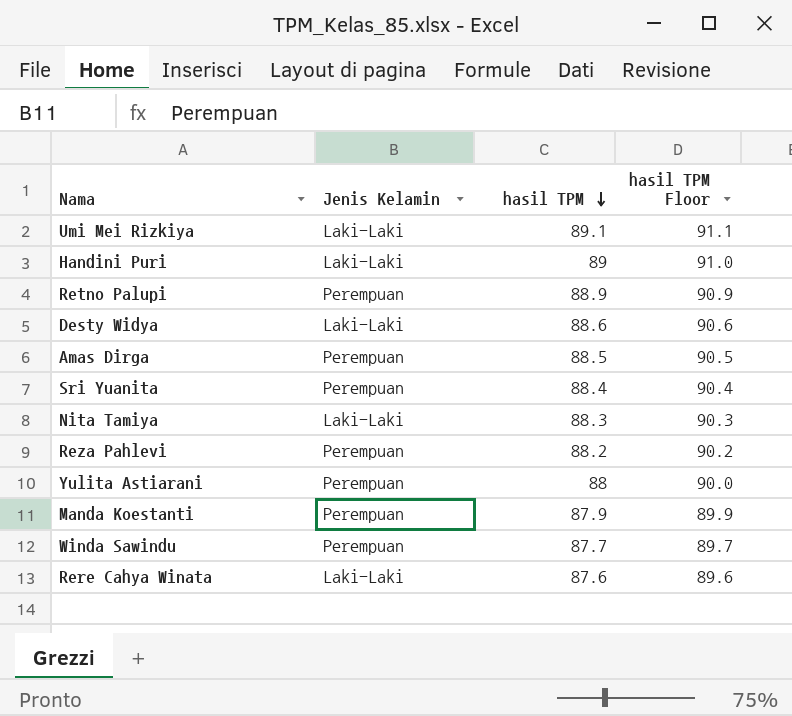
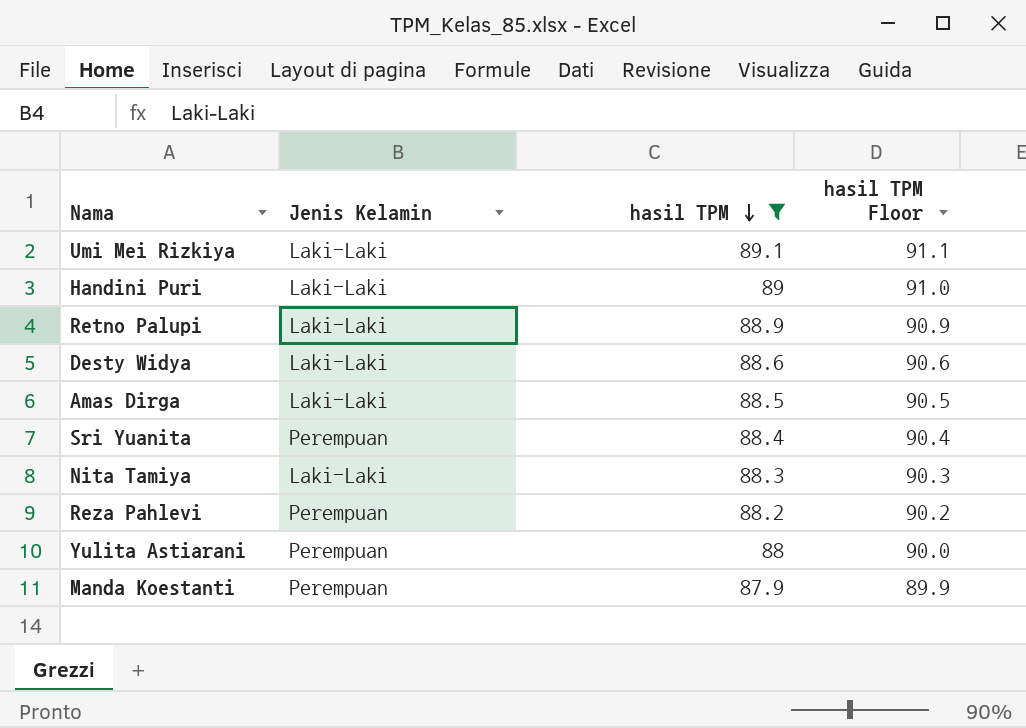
filter: none -> hasil TPM >= 87.9
Retno Palupi | Jenis Kelamin: Perempuan -> Laki-Laki
Amas Dirga | Jenis Kelamin: Perempuan -> Laki-Laki

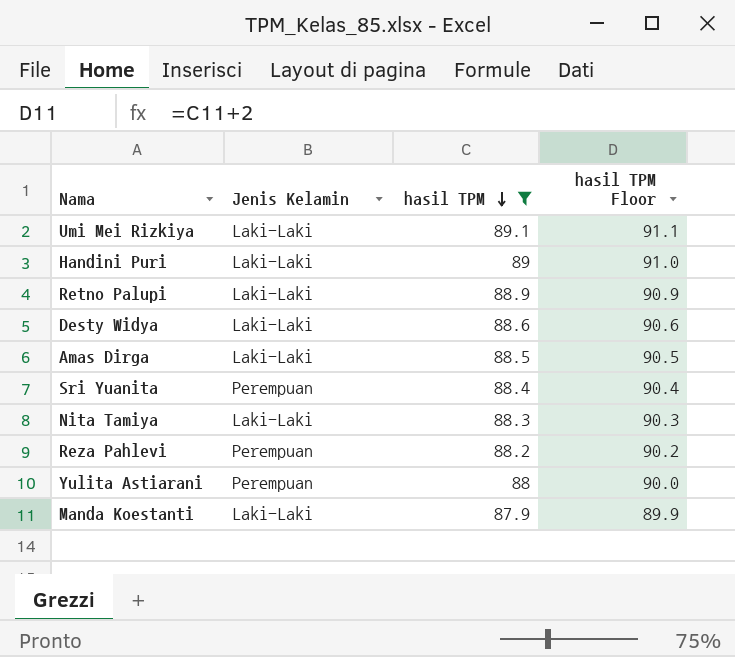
Manda Koestanti | Jenis Kelamin: Perempuan -> Laki-Laki

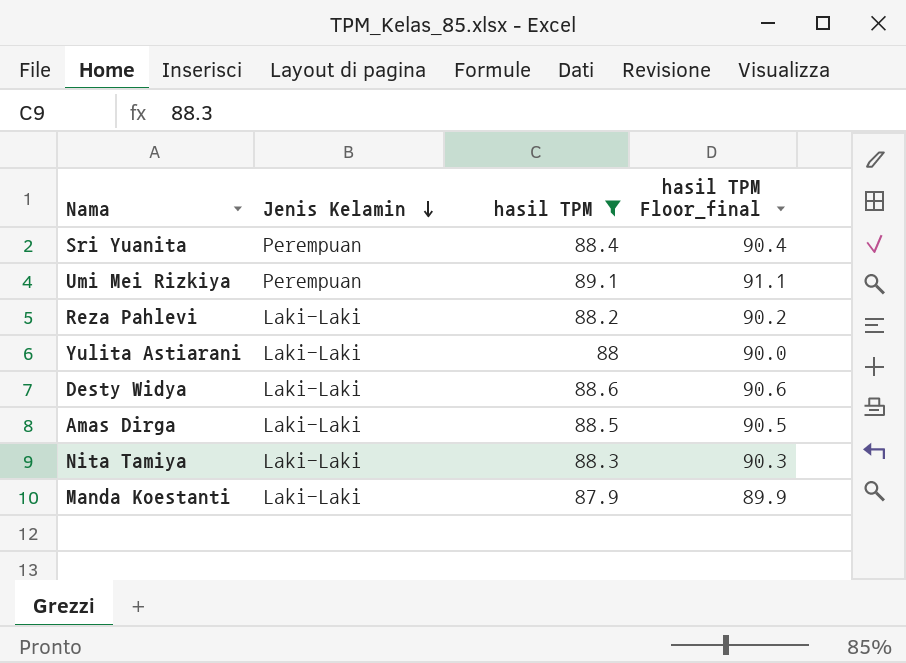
row order: hasil TPM descending -> Jenis Kelamin descending
column name: hasil TPM Floor -> hasil TPM Floor_final
row Handini Puri: Laki-Laki | 89 | 91.0 -> none
row Retno Palupi: Laki-Laki | 88.9 | 90.9 -> none
Umi Mei Rizkiya | Jenis Kelamin: Laki-Laki -> Perempuan
Reza Pahlevi | Jenis Kelamin: Perempuan -> Laki-Laki
Yulita Astiarani | Jenis Kelamin: Perempuan -> Laki-Laki

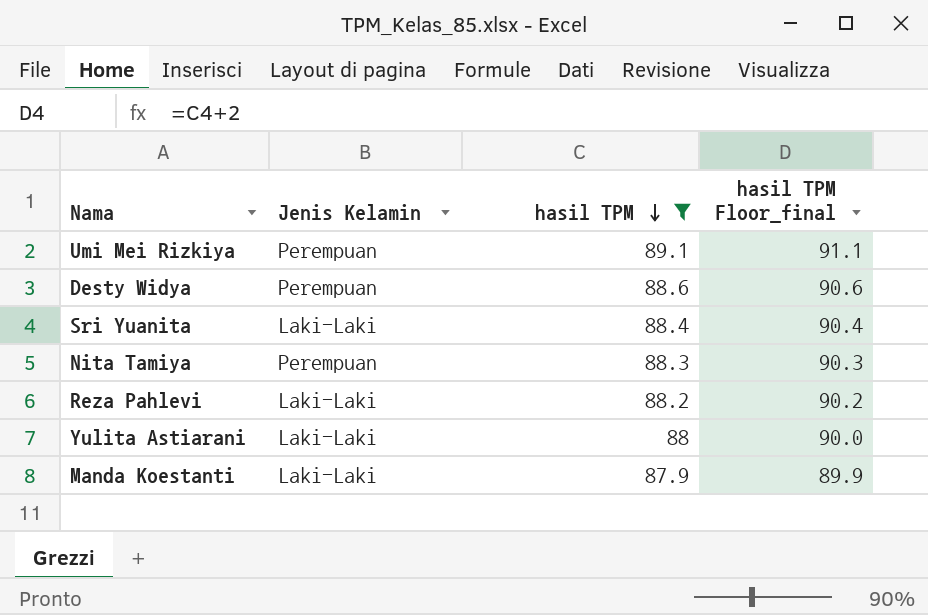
row order: Jenis Kelamin descending -> hasil TPM descending
row Amas Dirga: Laki-Laki | 88.5 | 90.5 -> none
Desty Widya | Jenis Kelamin: Laki-Laki -> Perempuan
Sri Yuanita | Jenis Kelamin: Perempuan -> Laki-Laki
Nita Tamiya | Jenis Kelamin: Laki-Laki -> Perempuan

